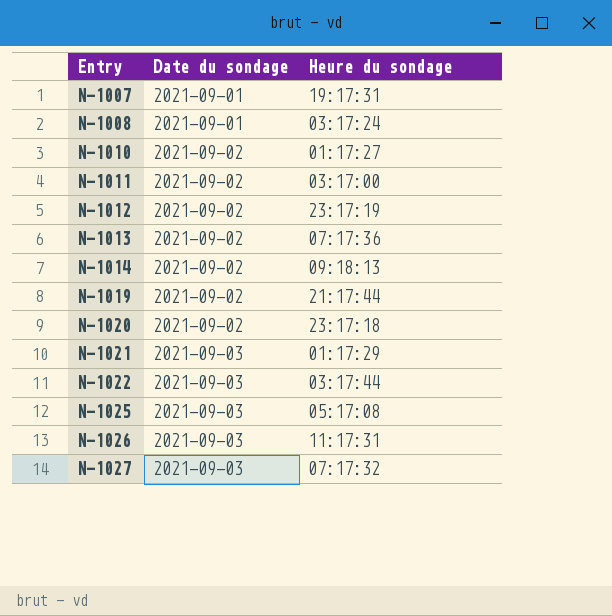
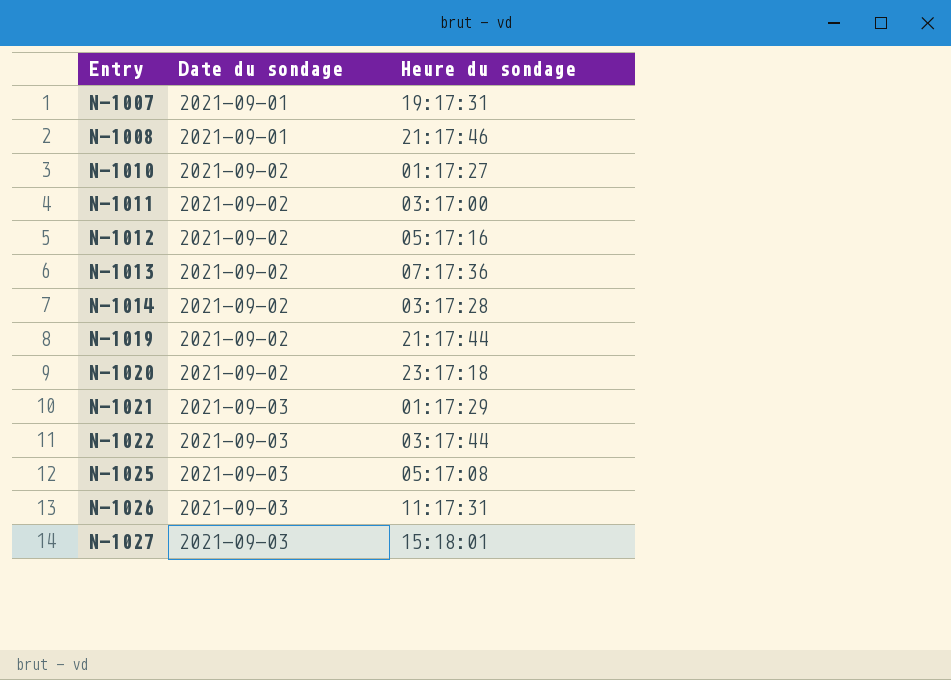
N-1008 | Heure du sondage: 03:17:24 -> 21:17:46
N-1012 | Heure du sondage: 23:17:19 -> 05:17:16
N-1014 | Heure du sondage: 09:18:13 -> 03:17:28
N-1027 | Heure du sondage: 07:17:32 -> 15:18:01

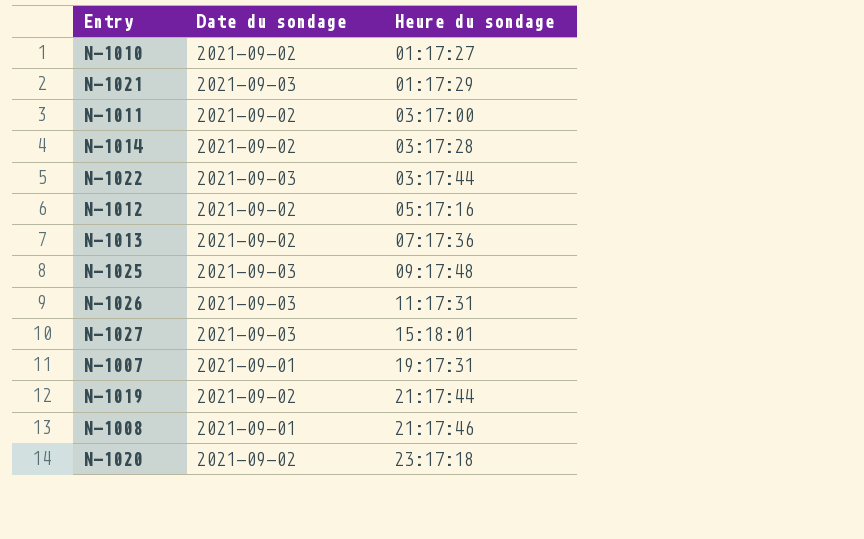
row order: Entry ascending -> Heure du sondage ascending
N-1025 | Heure du sondage: 05:17:08 -> 09:17:48

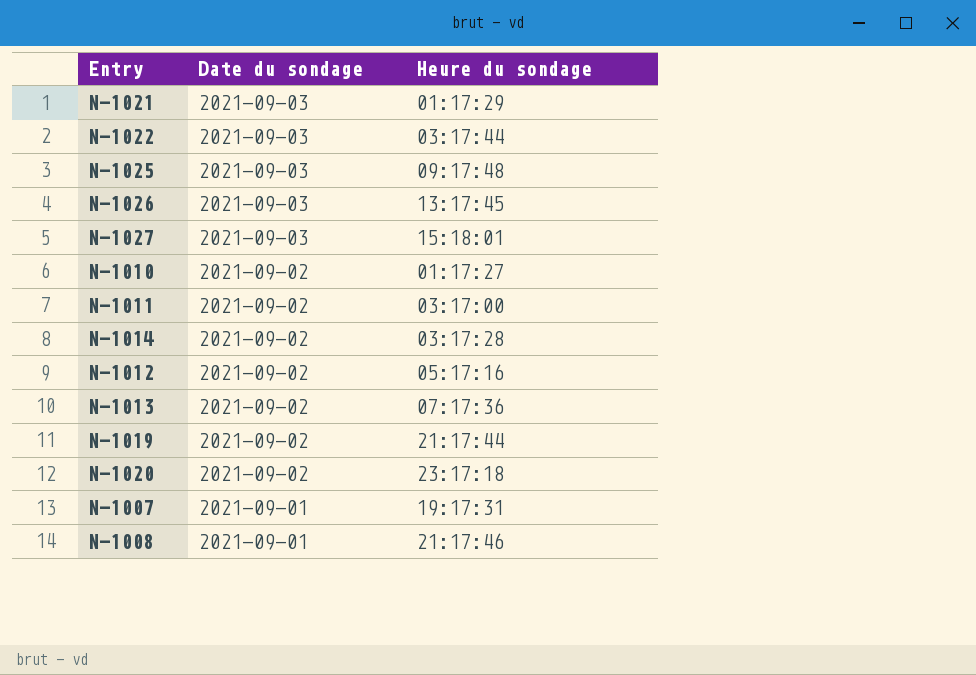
row order: Heure du sondage ascending -> Date du sondage descending
N-1026 | Heure du sondage: 11:17:31 -> 13:17:45

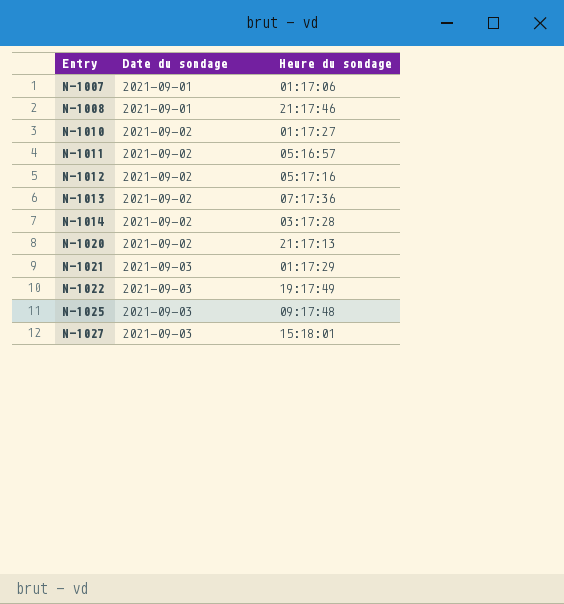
row order: Date du sondage descending -> Entry ascending
row N-1026: 2021-09-03 | 13:17:45 -> none
row N-1019: 2021-09-02 | 21:17:44 -> none
N-1007 | Heure du sondage: 19:17:31 -> 01:17:06
N-1011 | Heure du sondage: 03:17:00 -> 05:16:57
N-1020 | Heure du sondage: 23:17:18 -> 21:17:13
N-1022 | Heure du sondage: 03:17:44 -> 19:17:49

